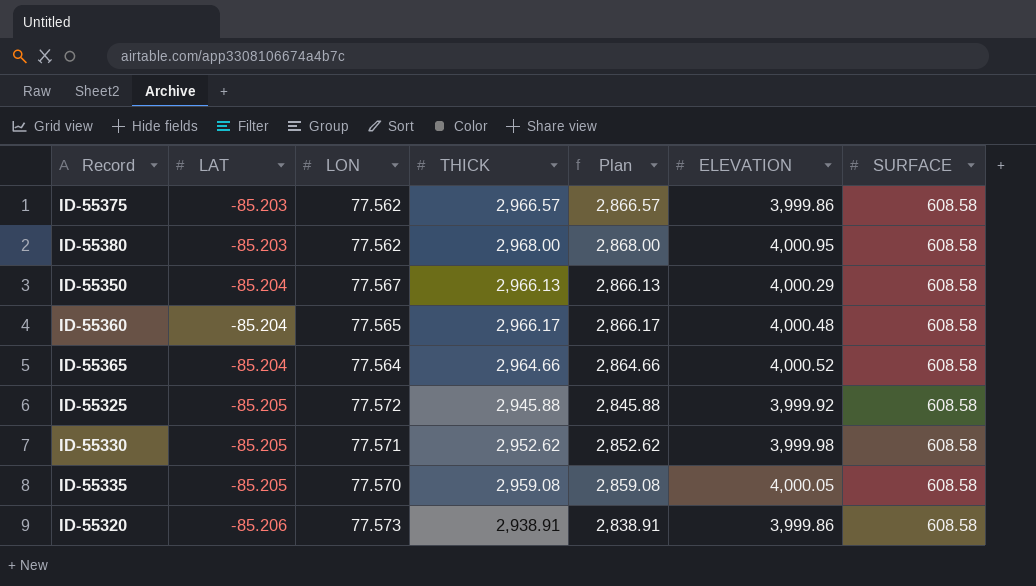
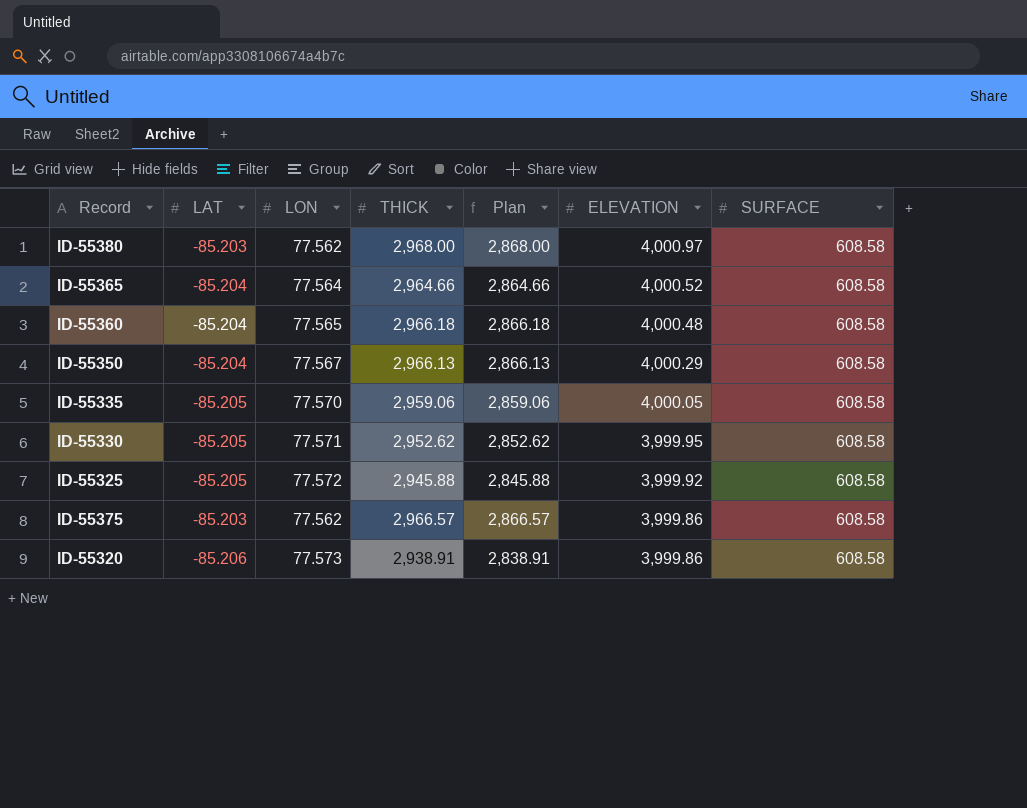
row order: LAT descending -> ELEVATION descending
ID-55380 | ELEVATION: 4,000.95 -> 4,000.97
ID-55360 | THICK: 2,966.17 -> 2,966.18
ID-55360 | Plan: 2,866.17 -> 2,866.18
ID-55335 | THICK: 2,959.08 -> 2,959.06
ID-55335 | Plan: 2,859.08 -> 2,859.06
ID-55330 | ELEVATION: 3,999.98 -> 3,999.95

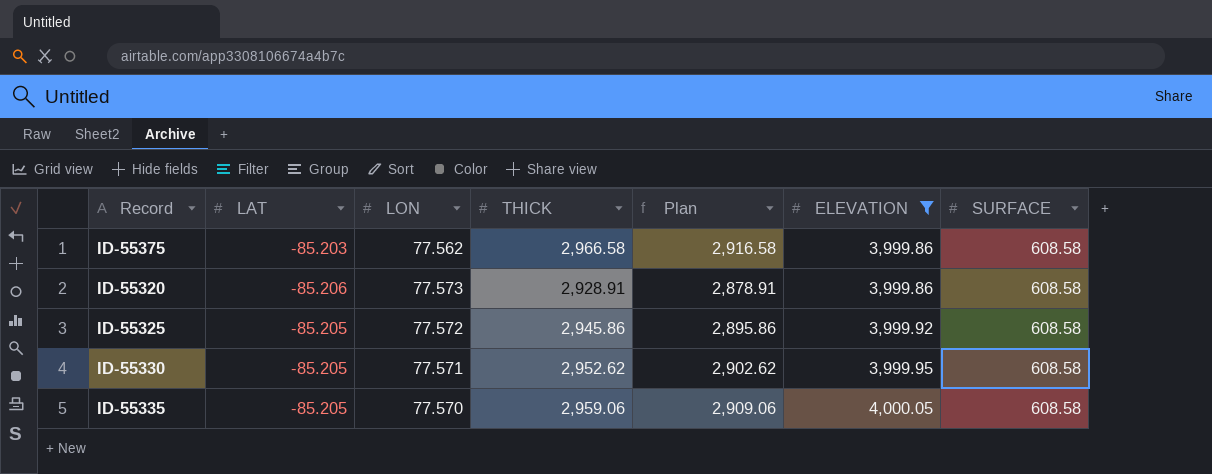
filter: none -> ELEVATION <= 4,000.05
row order: ELEVATION descending -> ELEVATION ascending
column Plan | formula: [THICK] - 100 -> [THICK] - 50
ID-55375 | THICK: 2,966.57 -> 2,966.58
ID-55320 | THICK: 2,938.91 -> 2,928.91
ID-55325 | THICK: 2,945.88 -> 2,945.86

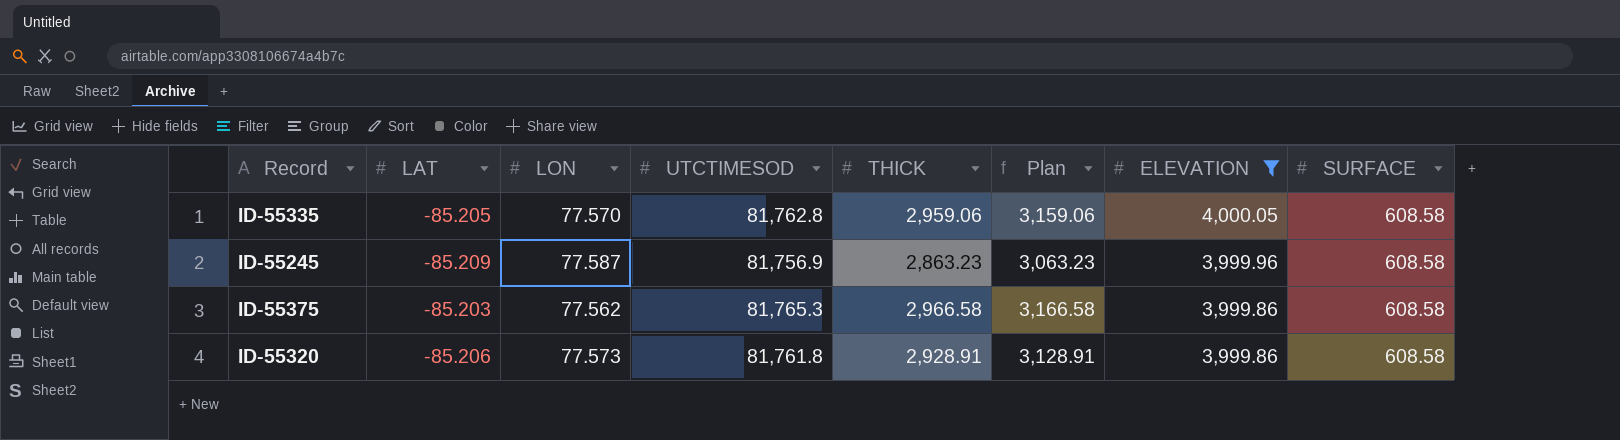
row order: ELEVATION ascending -> ELEVATION descending
column UTCTIMESOD | position: none -> 4
column Plan | formula: [THICK] - 50 -> [THICK] + 200
row ID-55325: -85.205 | 77.572 | 2,945.86 | 2,895.86 | 3,999.92 | 608.58 -> none
row ID-55330: -85.205 | 77.571 | 2,952.62 | 2,902.62 | 3,999.95 | 608.58 -> none
row ID-55245: none -> -85.209 | 77.587 | 81,756.9 | 2,863.23 | 3,063.23 | 3,999.96 | 608.58

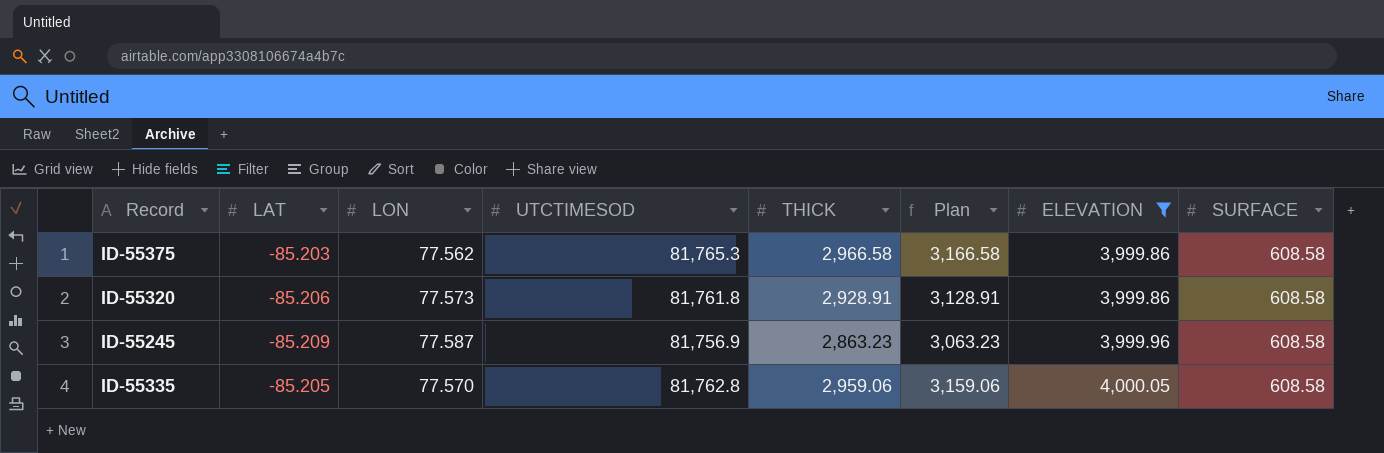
row order: ELEVATION descending -> ELEVATION ascending

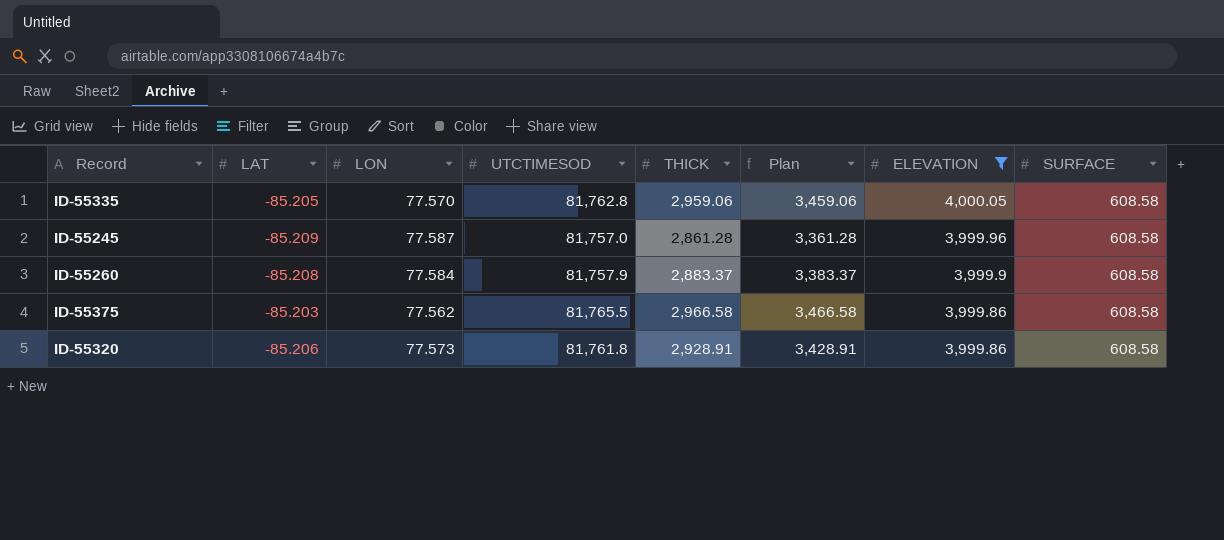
row order: ELEVATION ascending -> ELEVATION descending
column Plan | formula: [THICK] + 200 -> [THICK] + 500
ID-55245 | UTCTIMESOD: 81,756.9 -> 81,757.0
ID-55245 | THICK: 2,863.23 -> 2,861.28
row ID-55260: none -> -85.208 | 77.584 | 81,757.9 | 2,883.37 | 3,383.37 | 3,999.9 | 608.58
ID-55375 | UTCTIMESOD: 81,765.3 -> 81,765.5

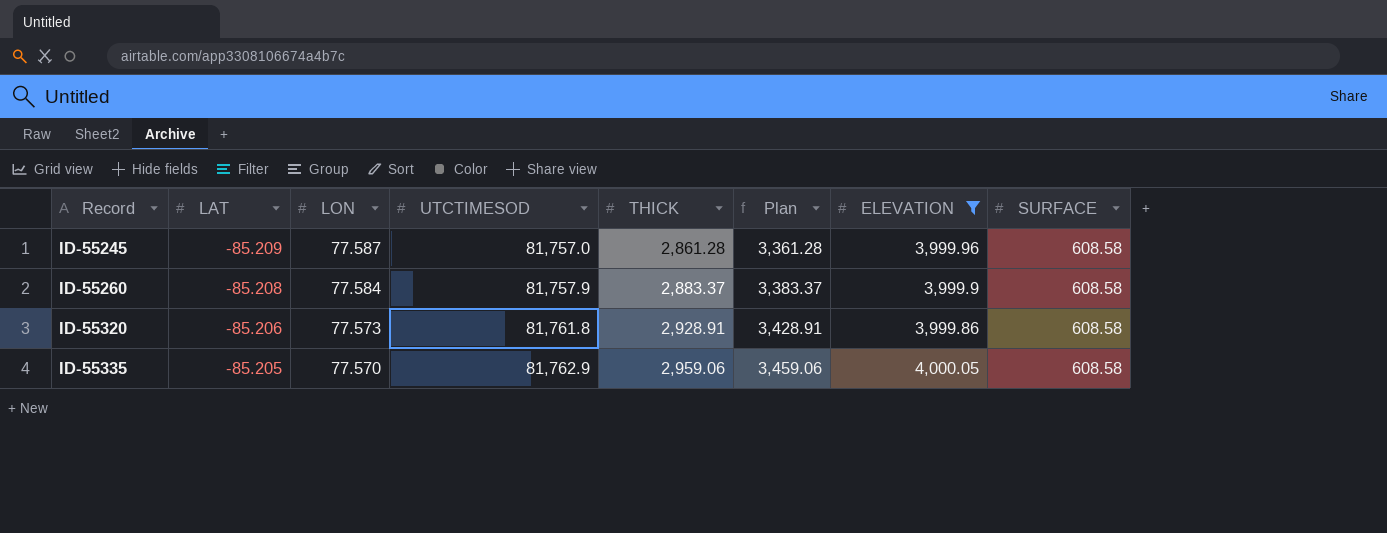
row order: ELEVATION descending -> Record ascending
row ID-55375: -85.203 | 77.562 | 81,765.5 | 2,966.58 | 3,466.58 | 3,999.86 | 608.58 -> none
ID-55335 | UTCTIMESOD: 81,762.8 -> 81,762.9

